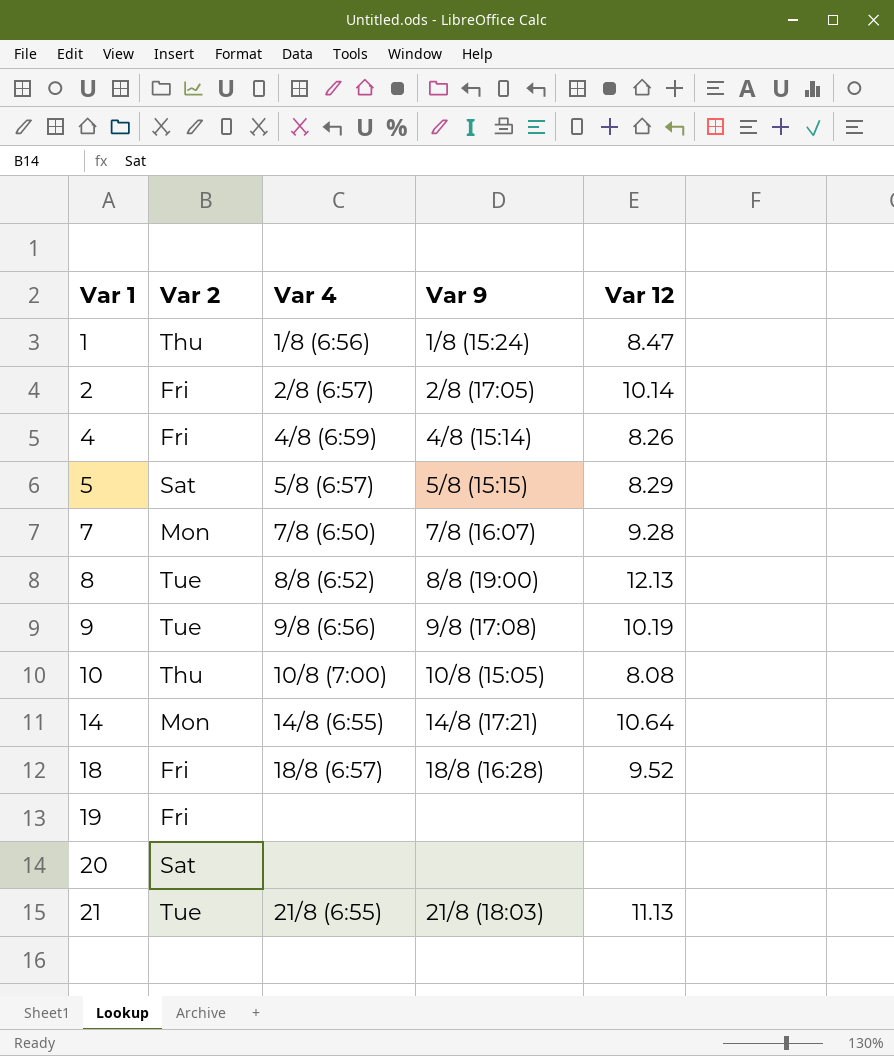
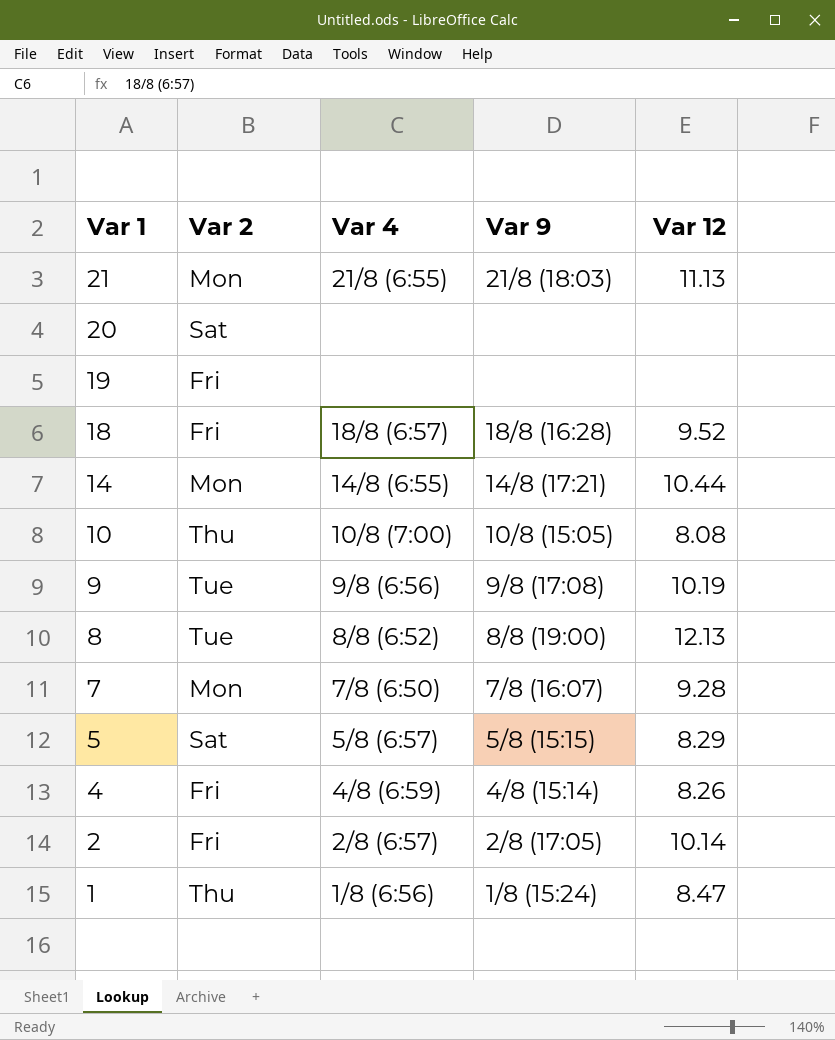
row order: Var 1 ascending -> Var 1 descending
21 | Var 2: Tue -> Mon
14 | Var 12: 10.64 -> 10.44

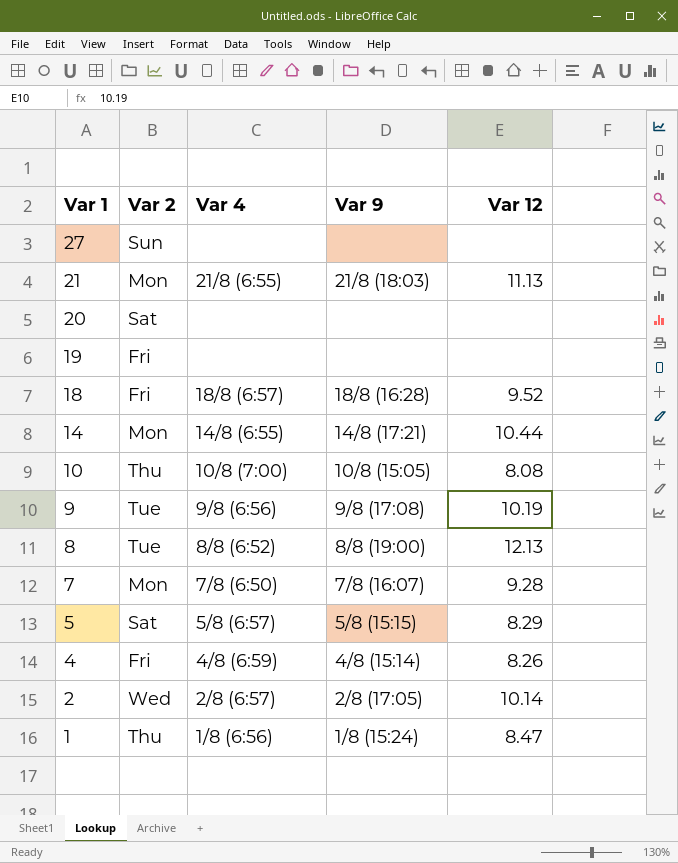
row 27: none -> Sun | none | none | none
2 | Var 2: Fri -> Wed

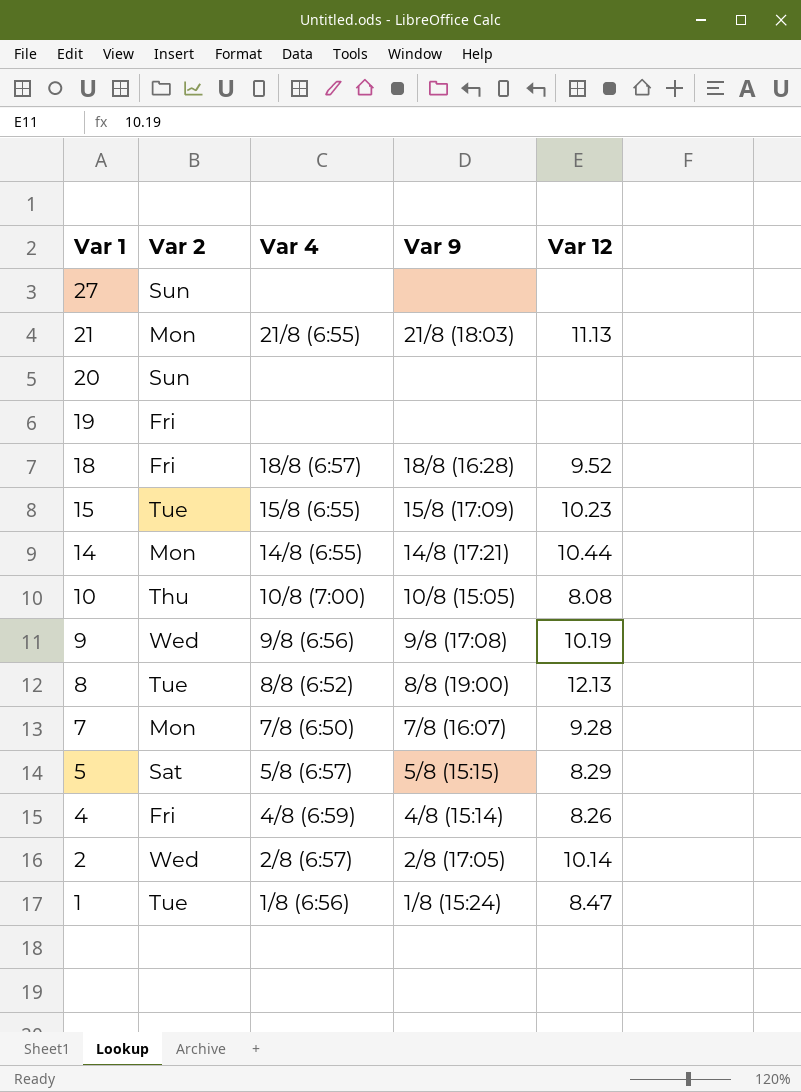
20 | Var 2: Sat -> Sun
row 15: none -> Tue | 15/8 (6:55) | 15/8 (17:09) | 10.23
9 | Var 2: Tue -> Wed
1 | Var 2: Thu -> Tue

